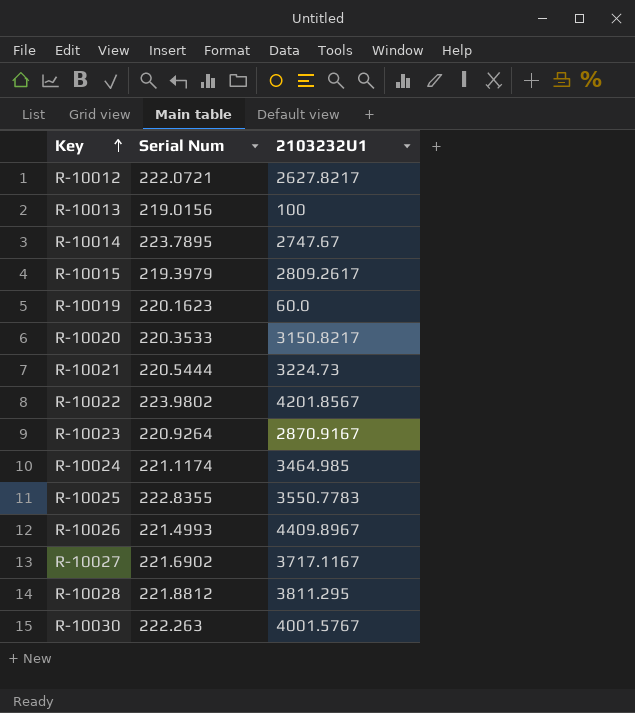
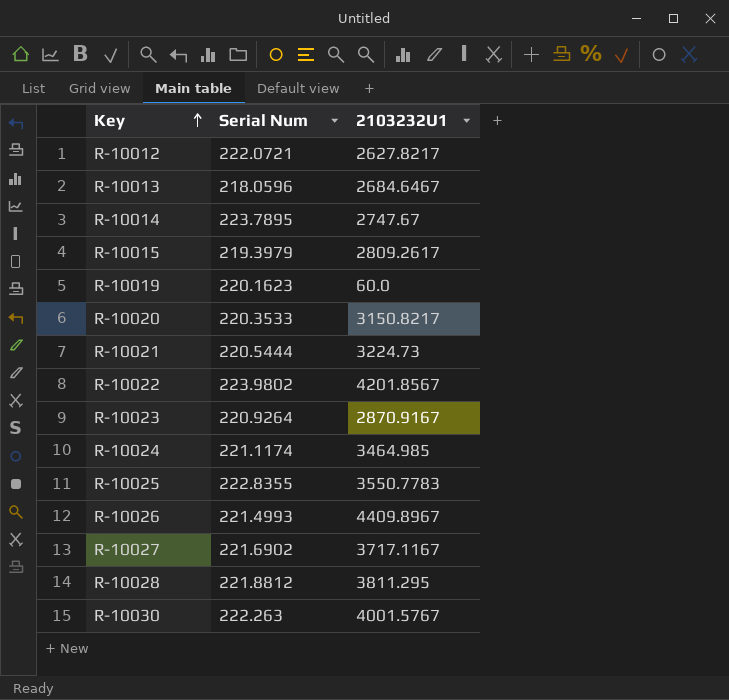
R-10013 | Serial Num: 219.0156 -> 218.0596
R-10013 | 2103232U1: 100 -> 2684.6467

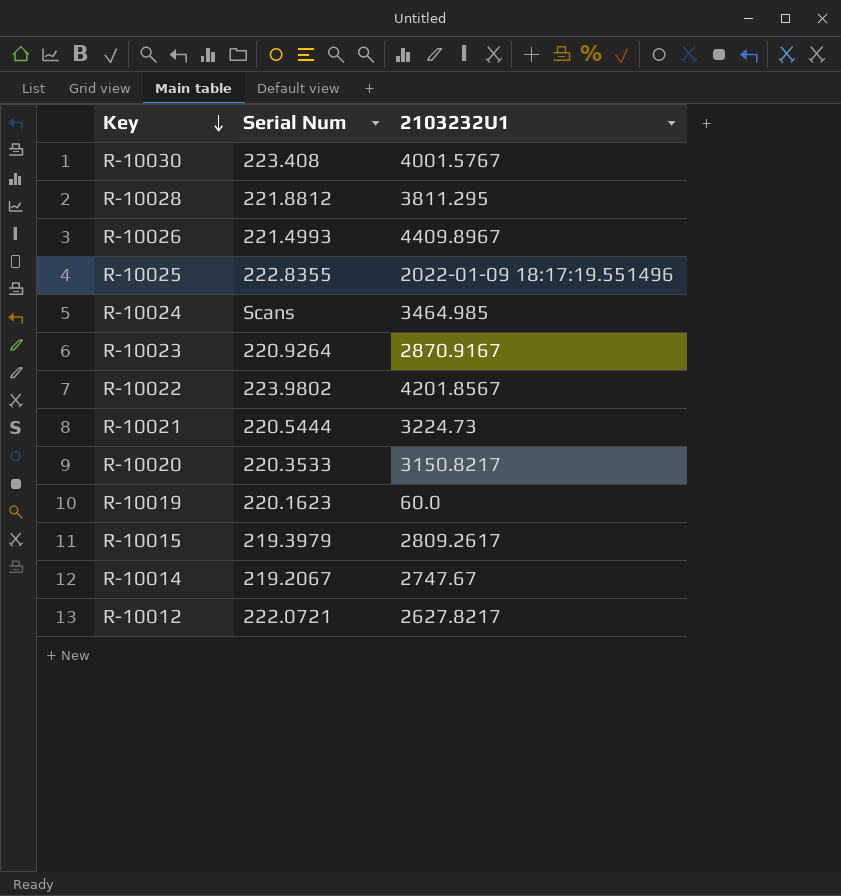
row order: Key ascending -> Key descending
row R-10013: 218.0596 | 2684.6467 -> none
row R-10027: 221.6902 | 3717.1167 -> none
R-10030 | Serial Num: 222.263 -> 223.408
R-10025 | 2103232U1: 3550.7783 -> 2022-01-09 18:17:19.551496
R-10024 | Serial Num: 221.1174 -> Scans
R-10014 | Serial Num: 223.7895 -> 219.2067

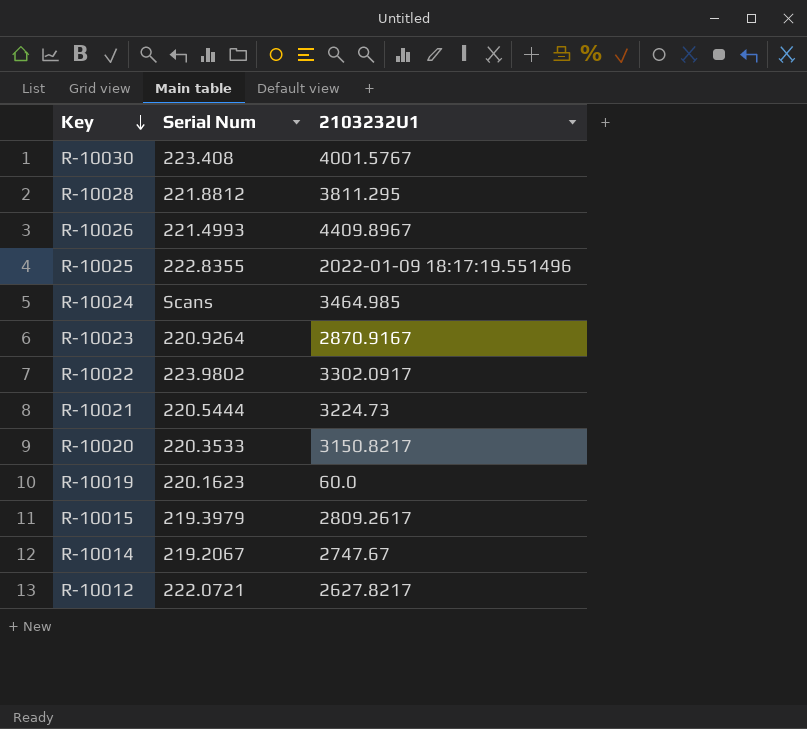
R-10022 | 2103232U1: 4201.8567 -> 3302.0917

